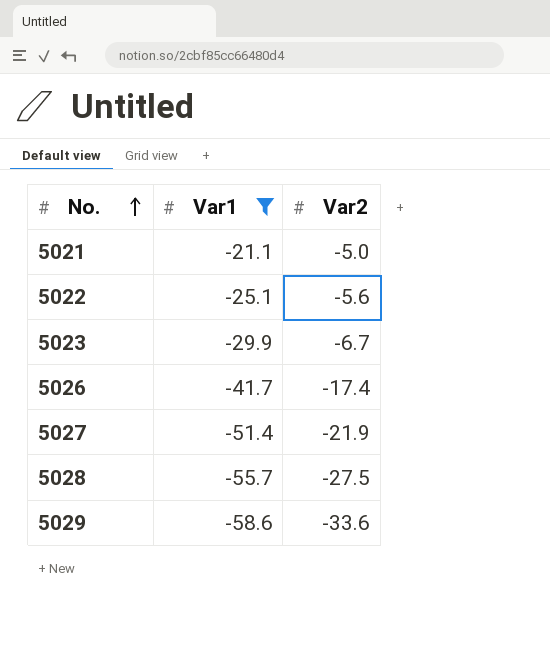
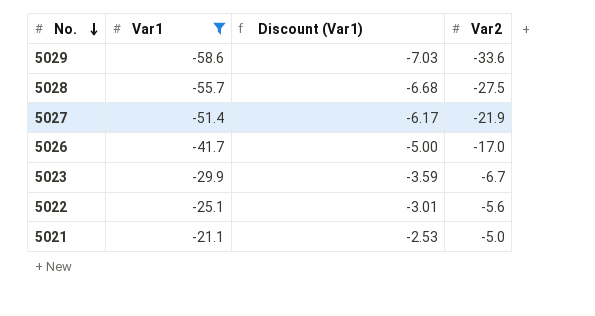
row order: No. ascending -> No. descending
column Discount (Var1) | formula: none -> [Var1] * 0.12
5026 | Var2: -17.4 -> -17.0

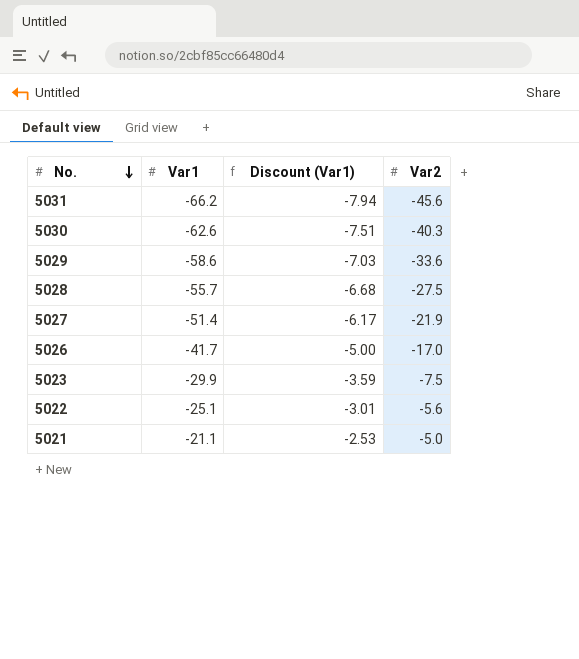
filter: Var1 >= -58.6 -> none
5023 | Var2: -6.7 -> -7.5

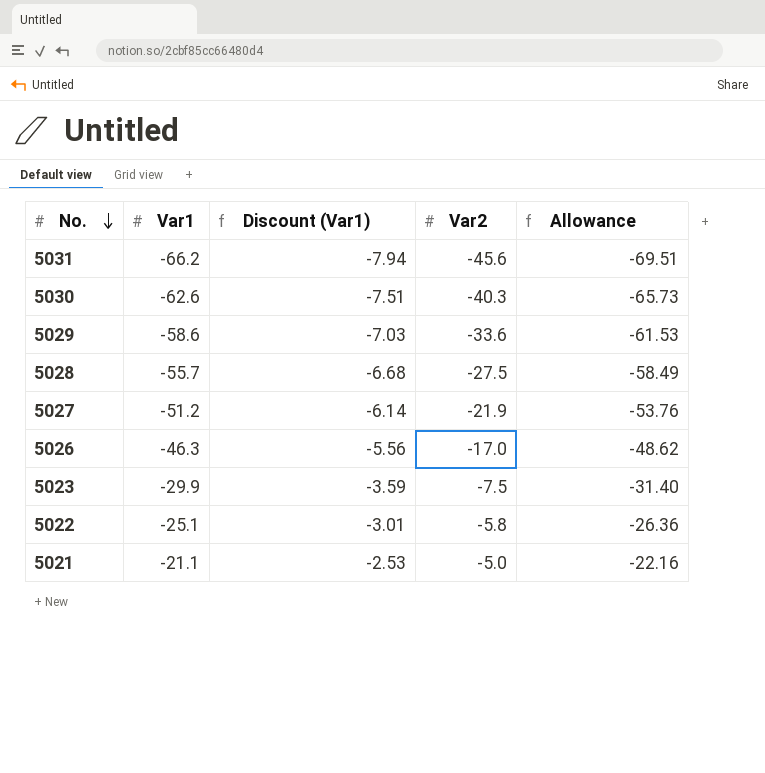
column Allowance | formula: none -> [Var1] * 1.05
5027 | Var1: -51.4 -> -51.2
5027 | Discount (Var1): -6.17 -> -6.14
5026 | Var1: -41.7 -> -46.3
5026 | Discount (Var1): -5.00 -> -5.56
5022 | Var2: -5.6 -> -5.8

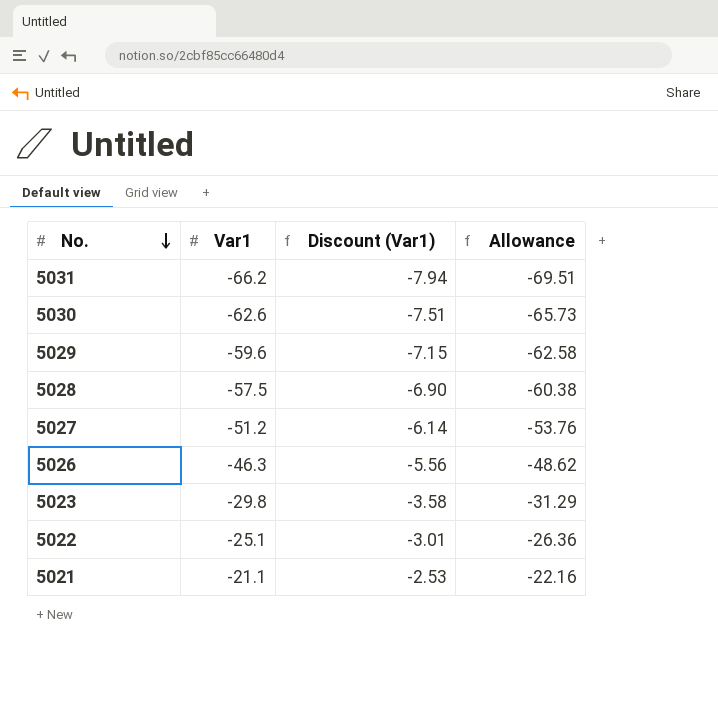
column Var2 | position: 4 -> none
5029 | Var1: -58.6 -> -59.6
5029 | Discount (Var1): -7.03 -> -7.15
5029 | Allowance: -61.53 -> -62.58
5028 | Var1: -55.7 -> -57.5
5028 | Discount (Var1): -6.68 -> -6.90
5028 | Allowance: -58.49 -> -60.38
5023 | Var1: -29.9 -> -29.8
5023 | Discount (Var1): -3.59 -> -3.58
5023 | Allowance: -31.40 -> -31.29

